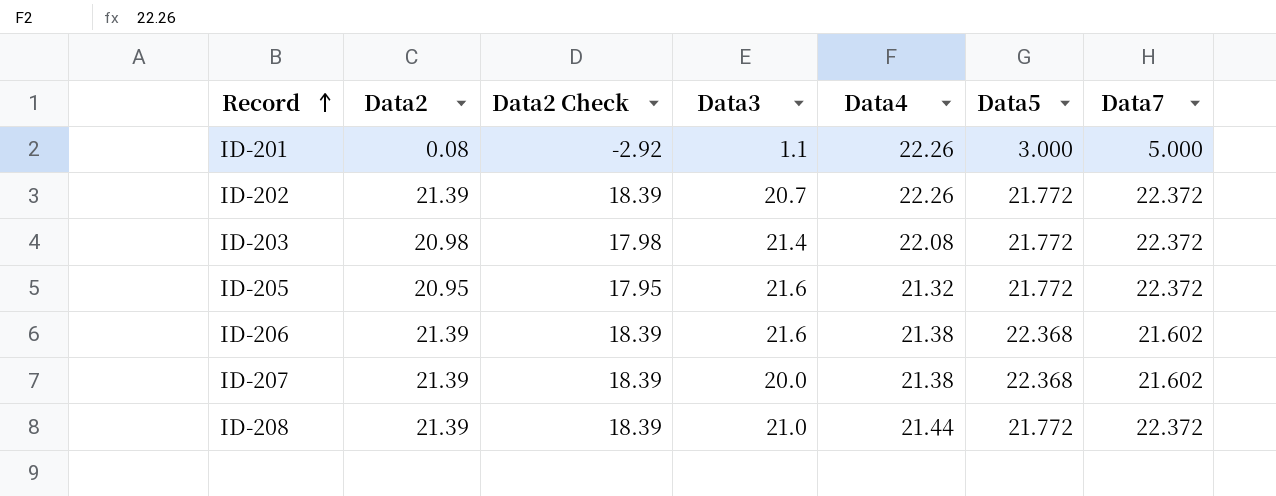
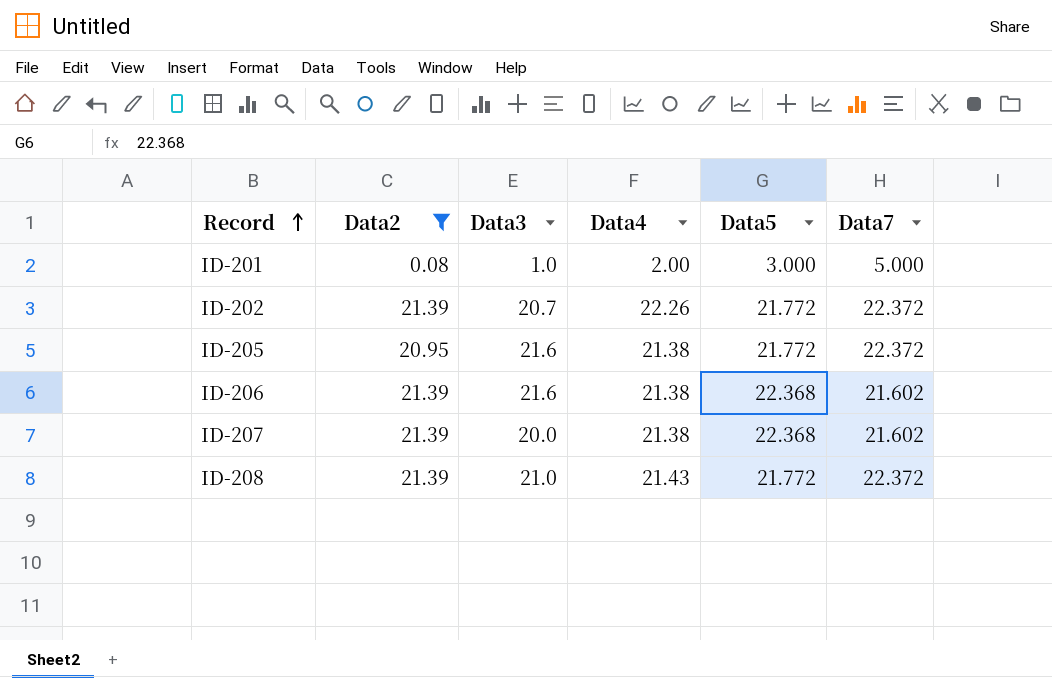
filter: none -> Data2 != 20.98
column Data2 Check | formula: [Data2] - 3 -> none
ID-201 | Data3: 1.1 -> 1.0
ID-201 | Data4: 22.26 -> 2.00
ID-205 | Data4: 21.32 -> 21.38
ID-208 | Data4: 21.44 -> 21.43

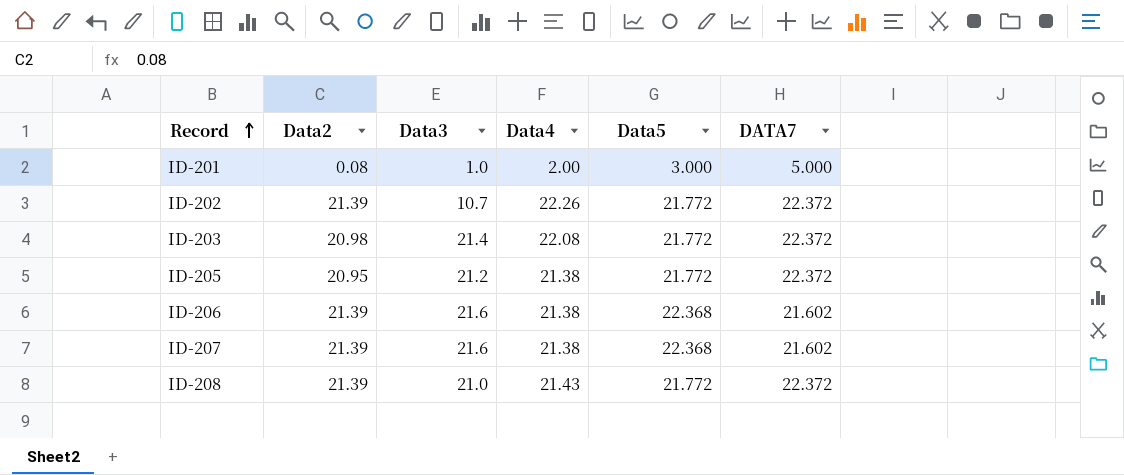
filter: Data2 != 20.98 -> none
column name: Data7 -> DATA7
ID-202 | Data3: 20.7 -> 10.7
ID-205 | Data3: 21.6 -> 21.2
ID-207 | Data3: 20.0 -> 21.6

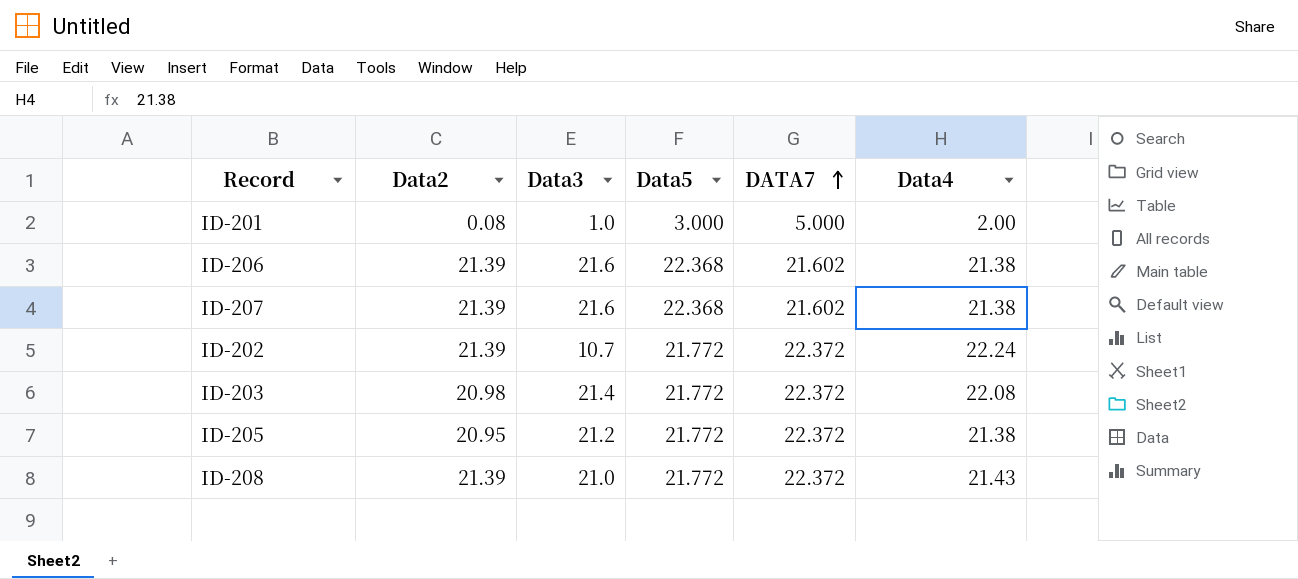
row order: Record ascending -> DATA7 ascending
column Data4 | position: 4 -> 6
ID-202 | Data4: 22.26 -> 22.24

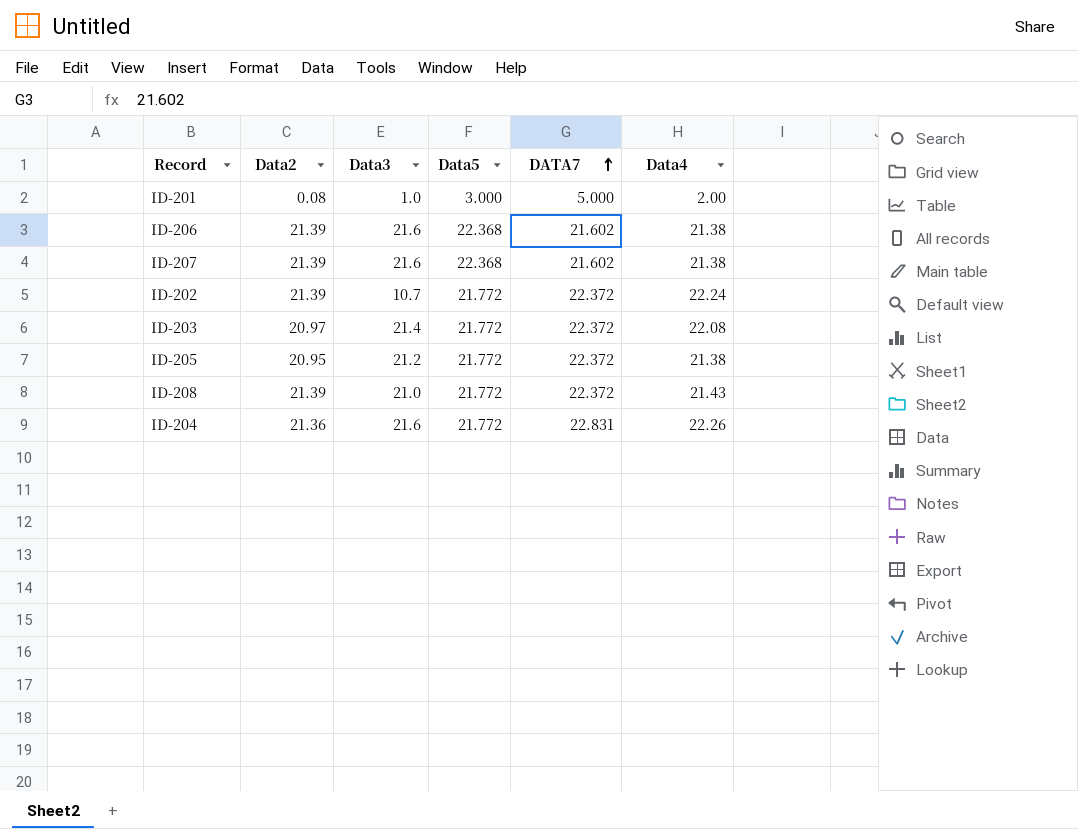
ID-203 | Data2: 20.98 -> 20.97
row ID-204: none -> 21.36 | 21.6 | 21.772 | 22.831 | 22.26

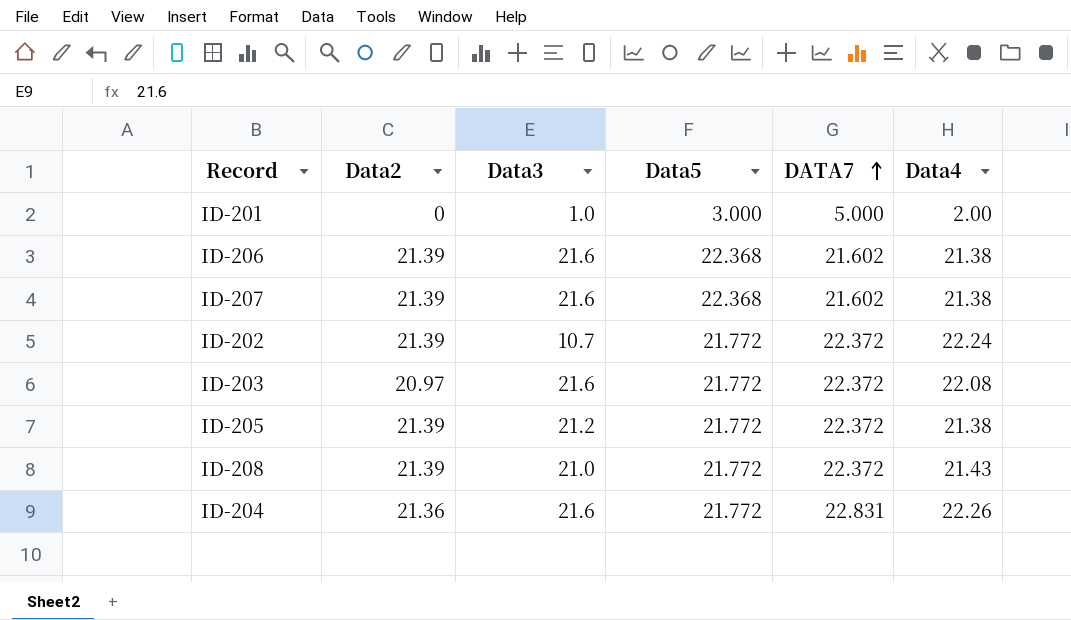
ID-201 | Data2: 0.08 -> 0
ID-203 | Data3: 21.4 -> 21.6
ID-205 | Data2: 20.95 -> 21.39

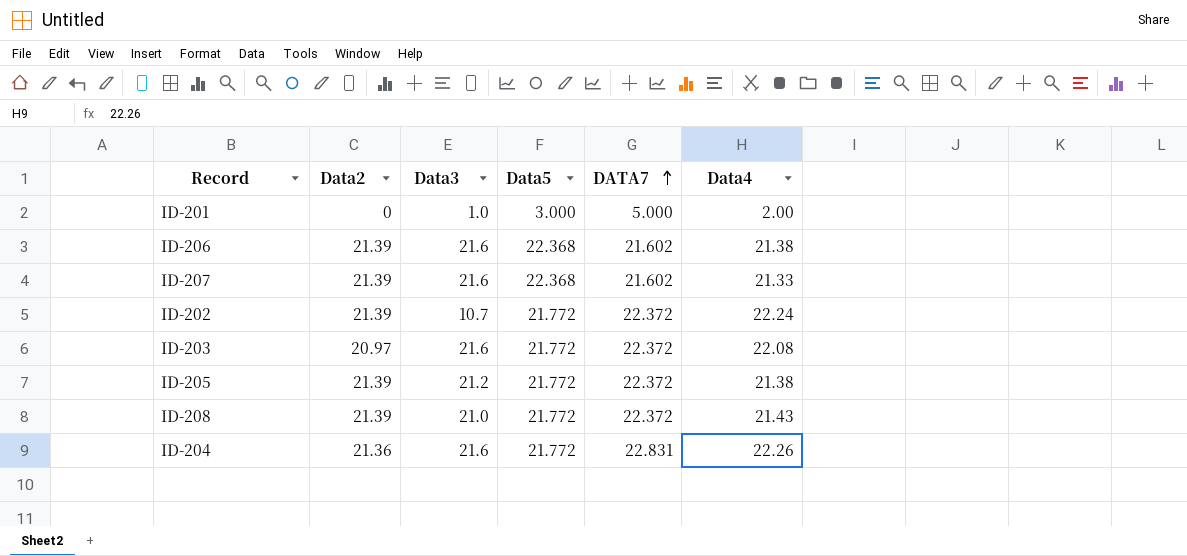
ID-207 | Data4: 21.38 -> 21.33

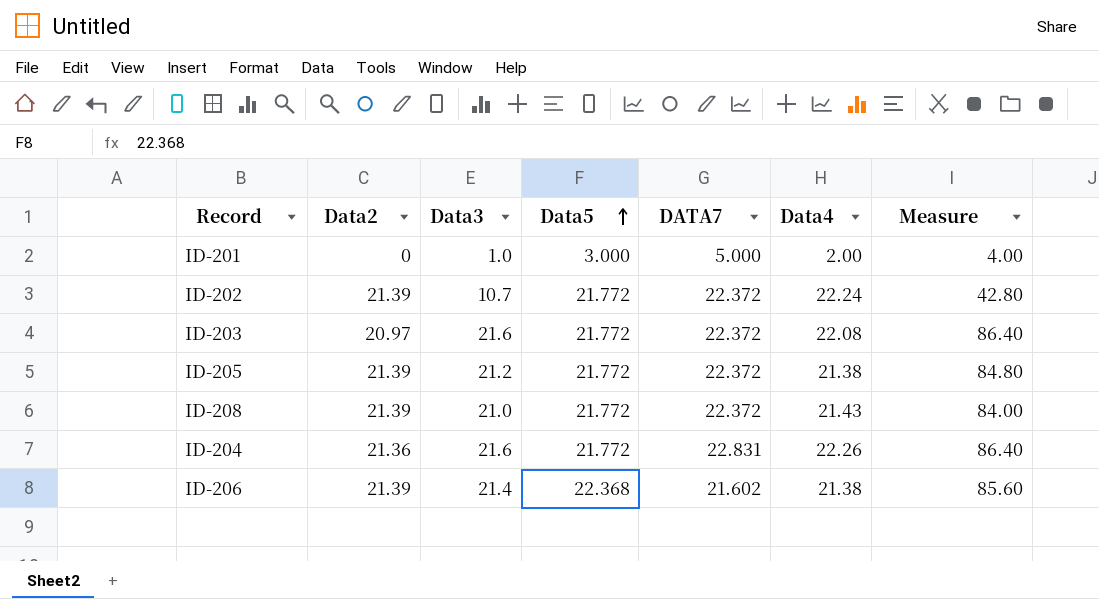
row order: DATA7 ascending -> Data5 ascending
column Measure | formula: none -> [Data3] * 4
row ID-207: 21.39 | 21.6 | 22.368 | 21.602 | 21.33 -> none
ID-206 | Data3: 21.6 -> 21.4

